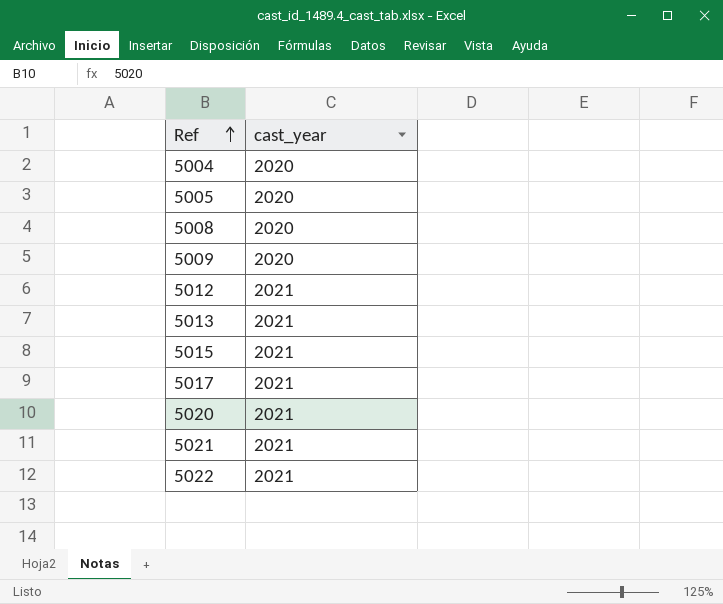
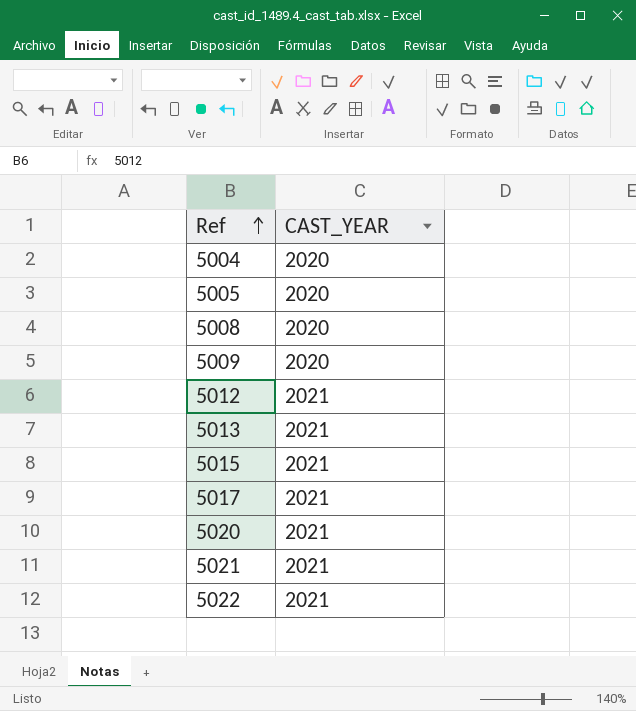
column name: cast_year -> CAST_YEAR

